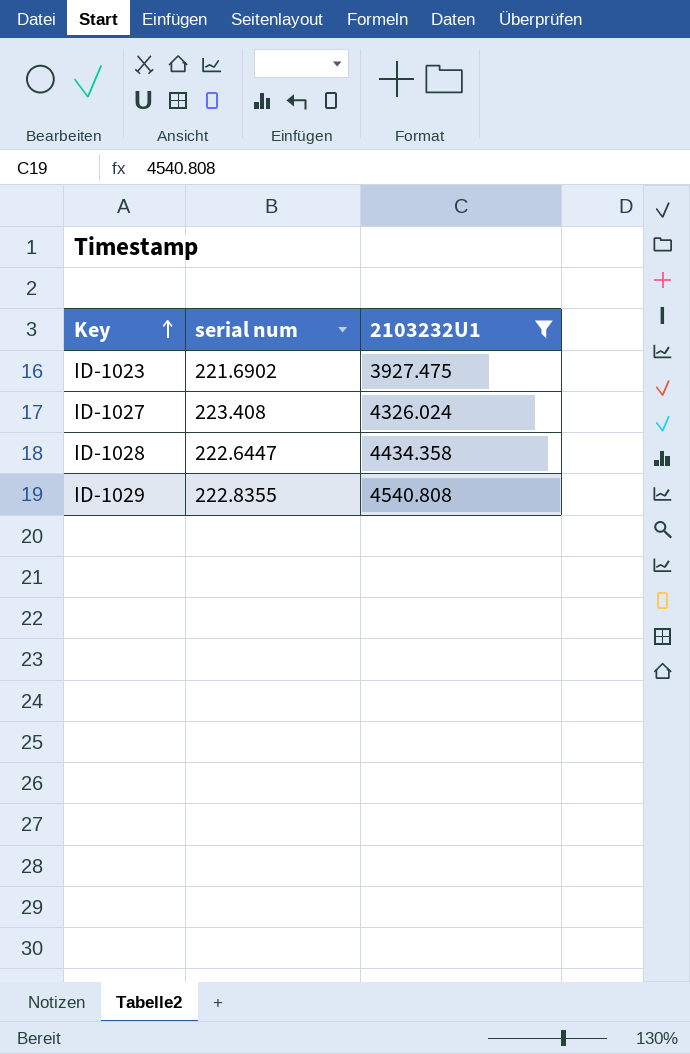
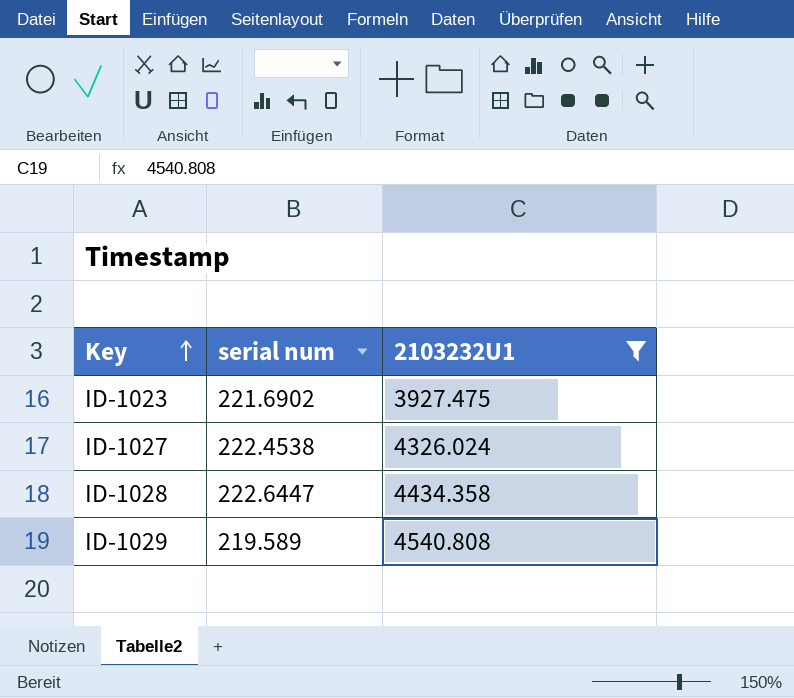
ID-1027 | serial num: 223.408 -> 222.4538
ID-1029 | serial num: 222.8355 -> 219.589

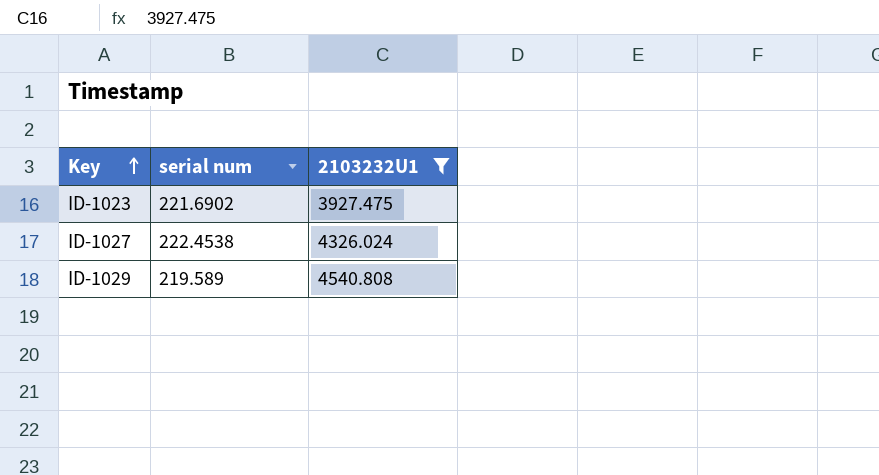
row ID-1028: 222.6447 | 4434.358 -> none

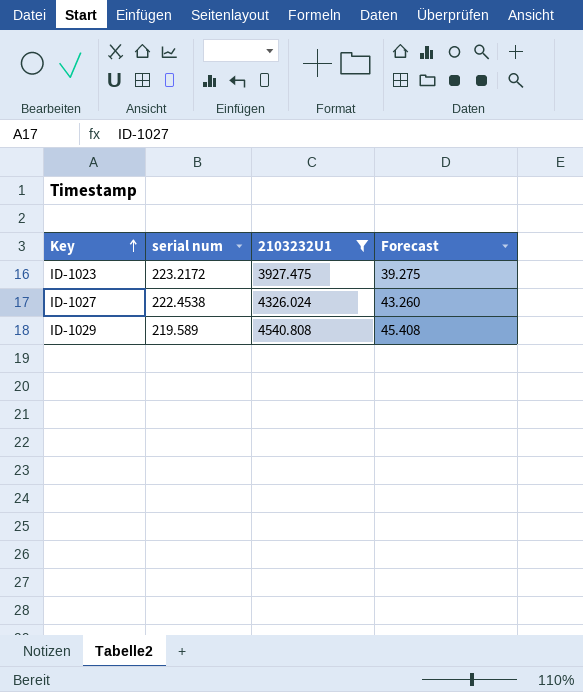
column Forecast | formula: none -> [2103232U1] * 0.01
ID-1023 | serial num: 221.6902 -> 223.2172

